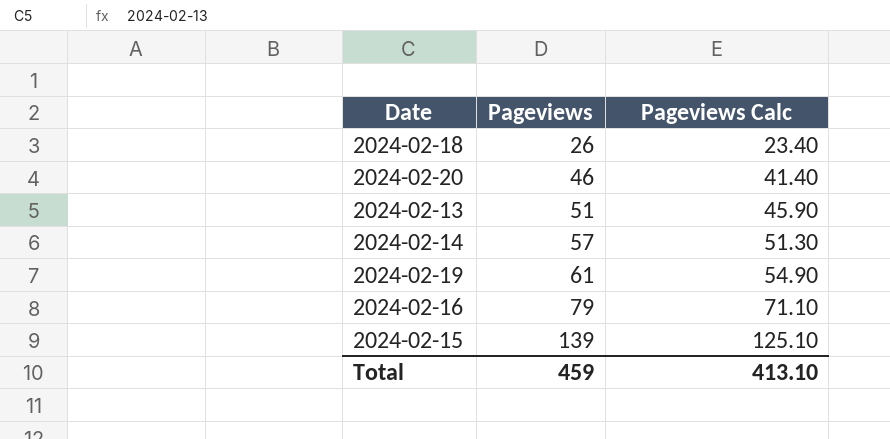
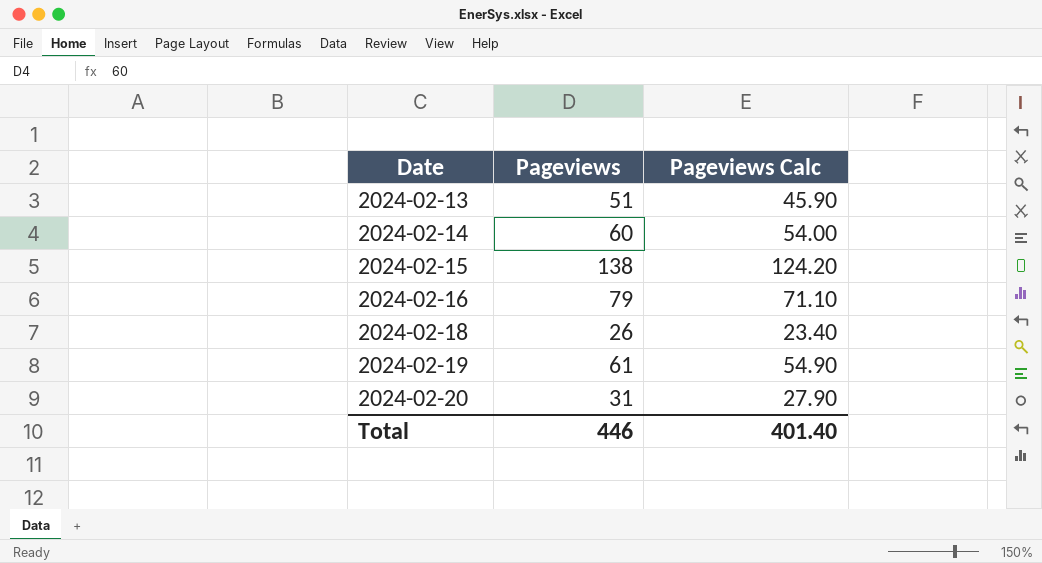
row order: Pageviews ascending -> Date ascending
2024-02-14 | Pageviews: 57 -> 60
2024-02-14 | Pageviews Calc: 51.30 -> 54.00
2024-02-15 | Pageviews: 139 -> 138
2024-02-15 | Pageviews Calc: 125.10 -> 124.20
2024-02-20 | Pageviews: 46 -> 31
2024-02-20 | Pageviews Calc: 41.40 -> 27.90
Total | Pageviews: 459 -> 446
Total | Pageviews Calc: 413.10 -> 401.40

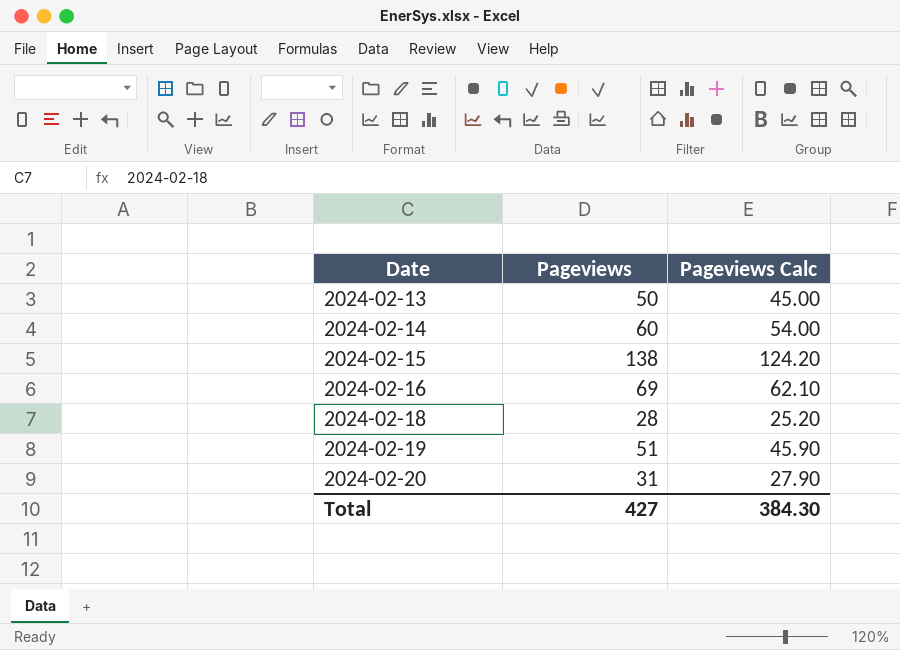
2024-02-13 | Pageviews: 51 -> 50
2024-02-13 | Pageviews Calc: 45.90 -> 45.00
2024-02-16 | Pageviews: 79 -> 69
2024-02-16 | Pageviews Calc: 71.10 -> 62.10
2024-02-18 | Pageviews: 26 -> 28
2024-02-18 | Pageviews Calc: 23.40 -> 25.20
2024-02-19 | Pageviews: 61 -> 51
2024-02-19 | Pageviews Calc: 54.90 -> 45.90
Total | Pageviews: 446 -> 427
Total | Pageviews Calc: 401.40 -> 384.30

